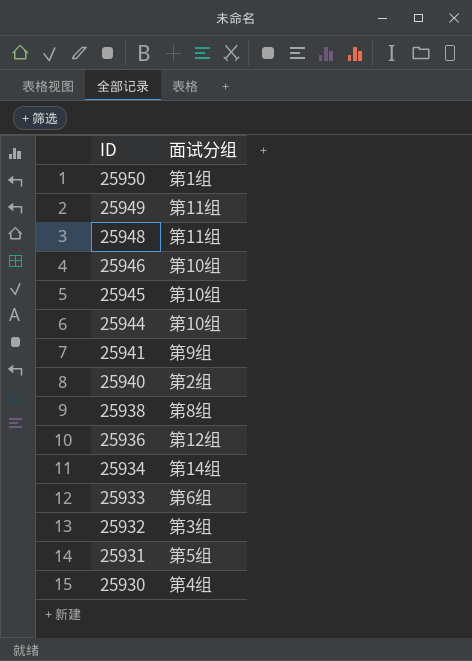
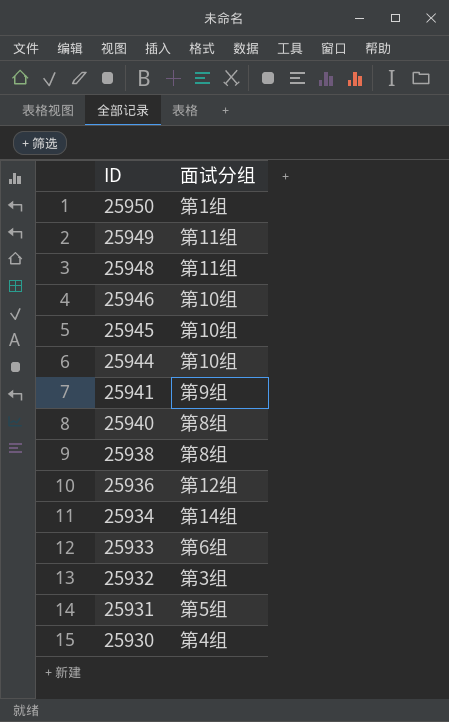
25940 | 面试分组: 第2组 -> 第8组

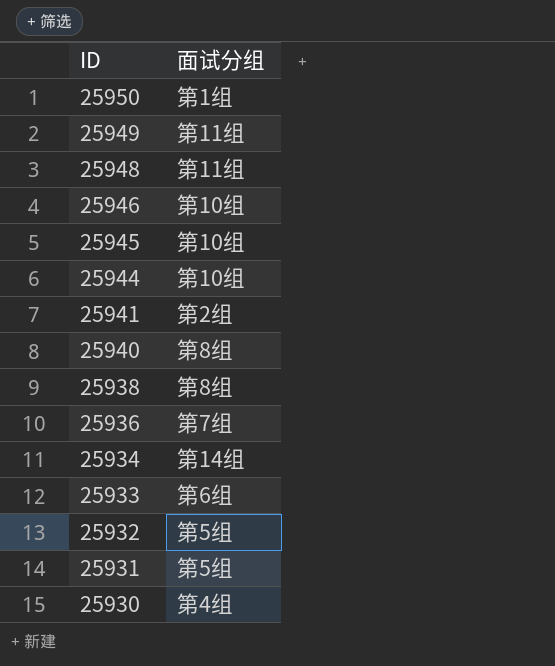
25941 | 面试分组: 第9组 -> 第2组
25936 | 面试分组: 第12组 -> 第7组
25932 | 面试分组: 第3组 -> 第5组

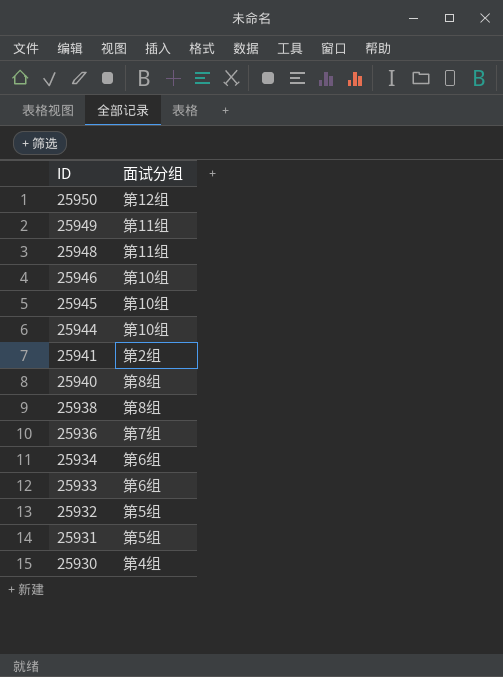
25950 | 面试分组: 第1组 -> 第12组
25934 | 面试分组: 第14组 -> 第6组

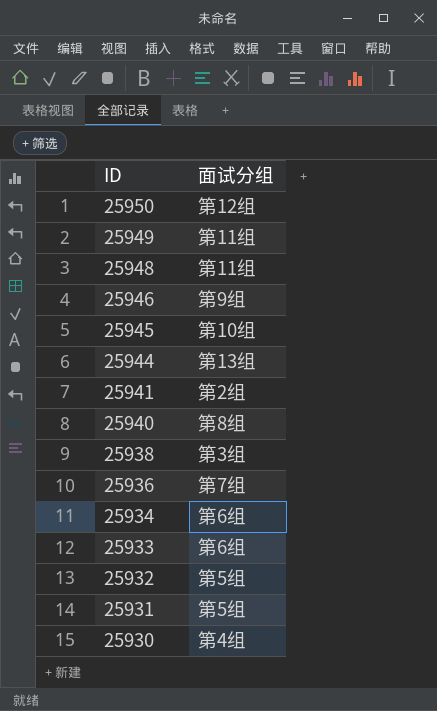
25946 | 面试分组: 第10组 -> 第9组
25944 | 面试分组: 第10组 -> 第13组
25938 | 面试分组: 第8组 -> 第3组

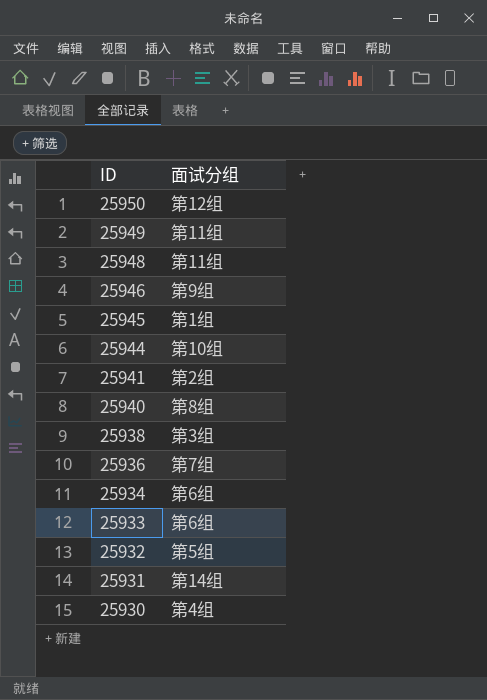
25945 | 面试分组: 第10组 -> 第1组
25944 | 面试分组: 第13组 -> 第10组
25931 | 面试分组: 第5组 -> 第14组

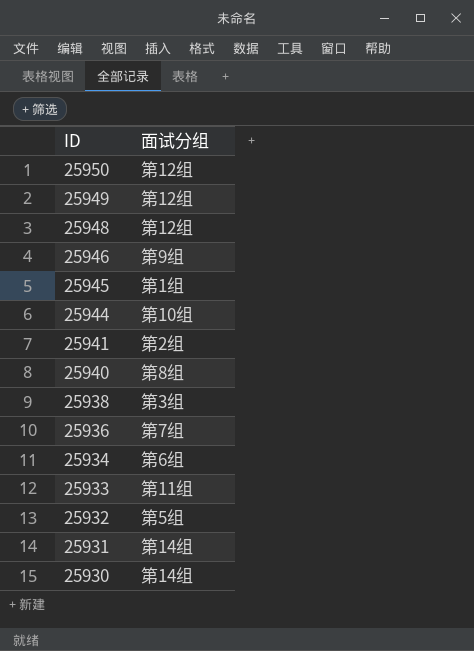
25949 | 面试分组: 第11组 -> 第12组
25948 | 面试分组: 第11组 -> 第12组
25933 | 面试分组: 第6组 -> 第11组
25930 | 面试分组: 第4组 -> 第14组

